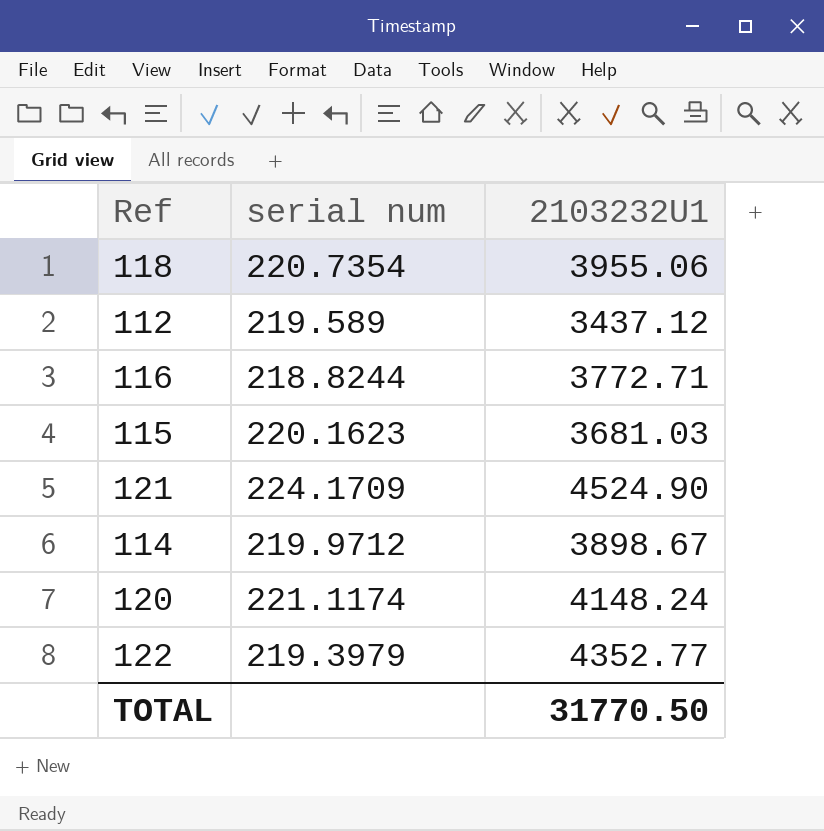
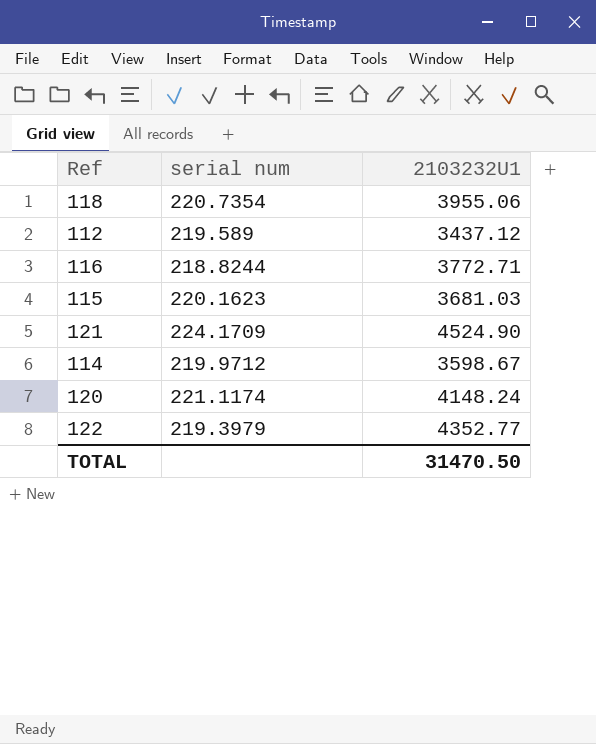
114 | 2103232U1: 3898.67 -> 3598.67
TOTAL | 2103232U1: 31770.50 -> 31470.50

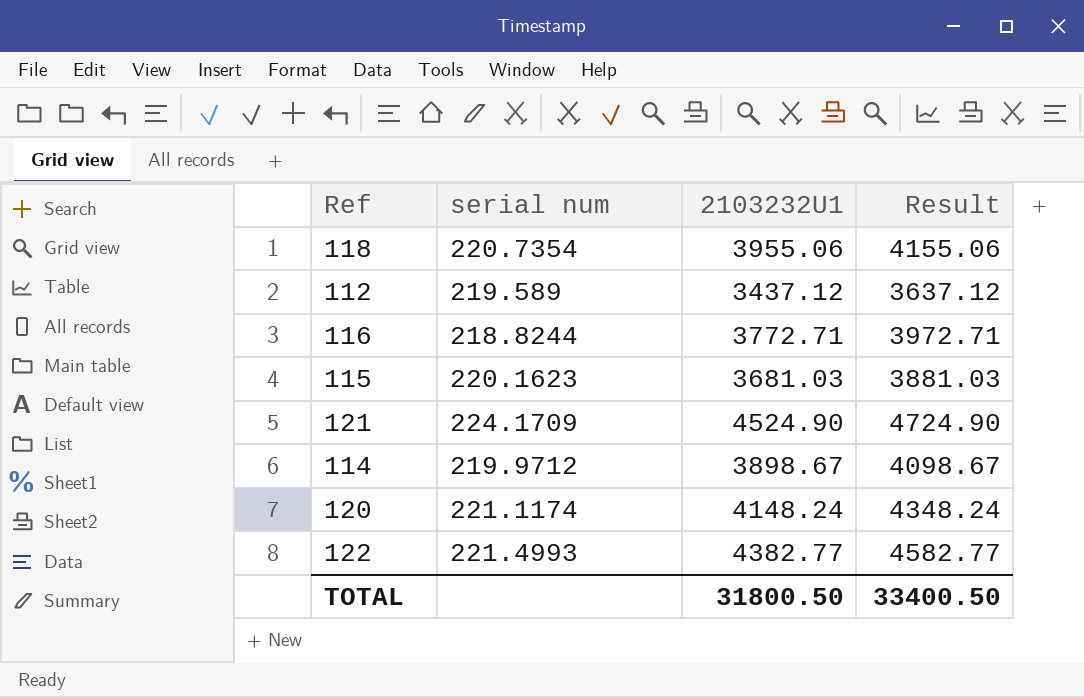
column Result | formula: none -> [2103232U1] + 200
114 | 2103232U1: 3598.67 -> 3898.67
122 | serial num: 219.3979 -> 221.4993
122 | 2103232U1: 4352.77 -> 4382.77
TOTAL | 2103232U1: 31470.50 -> 31800.50

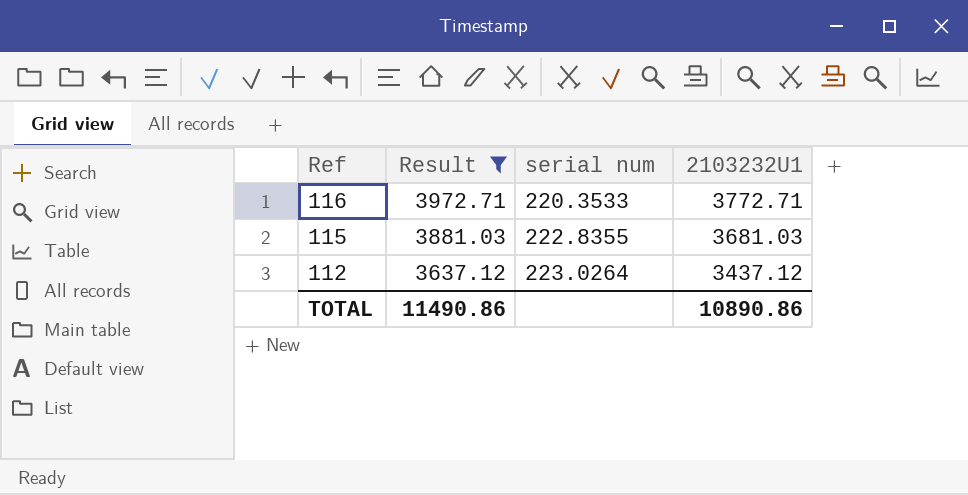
filter: none -> Result <= 3972.71
row order: none -> Ref descending
column Result | position: 4 -> 2
116 | serial num: 218.8244 -> 220.3533
115 | serial num: 220.1623 -> 222.8355
112 | serial num: 219.589 -> 223.0264
TOTAL | Result: 33400.50 -> 11490.86
TOTAL | 2103232U1: 31800.50 -> 10890.86

